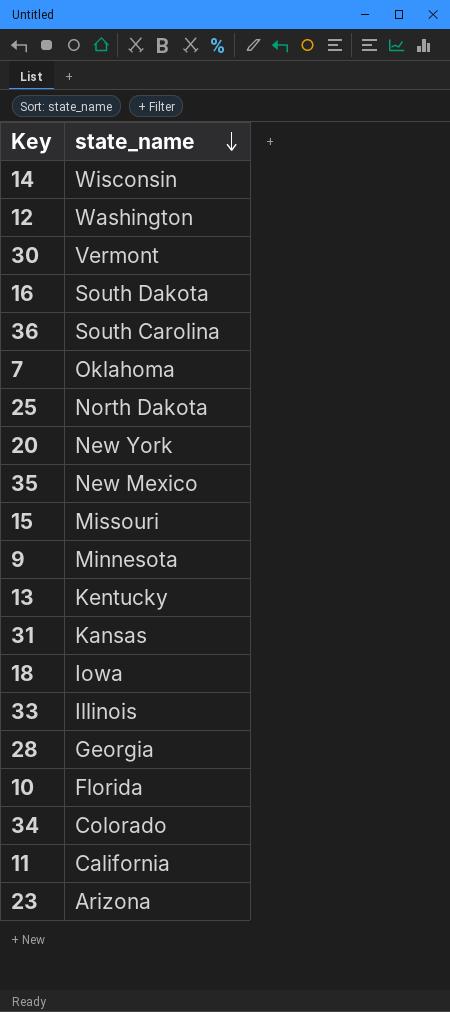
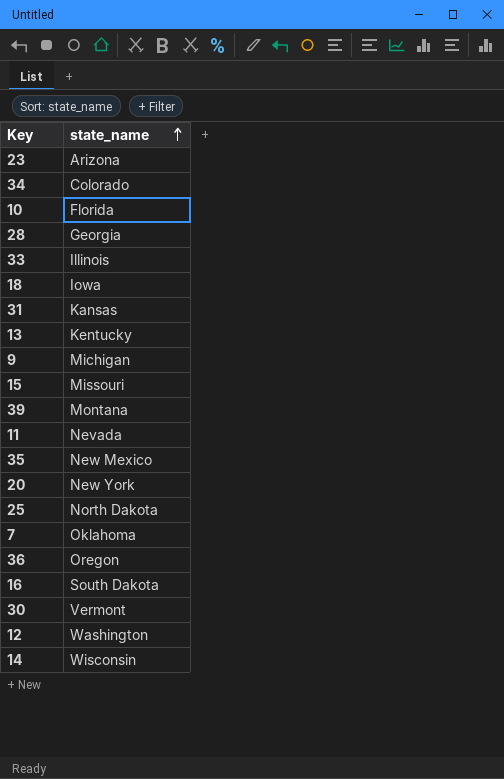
row order: state_name descending -> state_name ascending
9 | state_name: Minnesota -> Michigan
row 39: none -> Montana
11 | state_name: California -> Nevada
36 | state_name: South Carolina -> Oregon

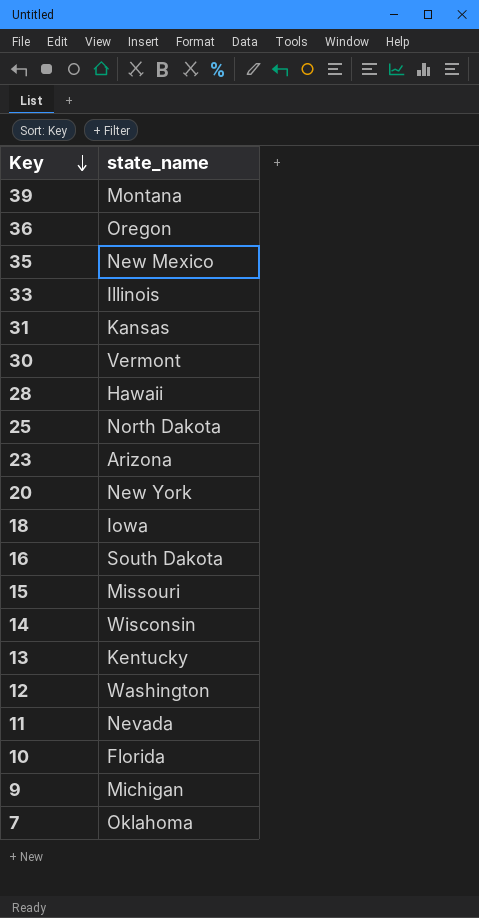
row order: state_name ascending -> Key descending
row 34: Colorado -> none
28 | state_name: Georgia -> Hawaii

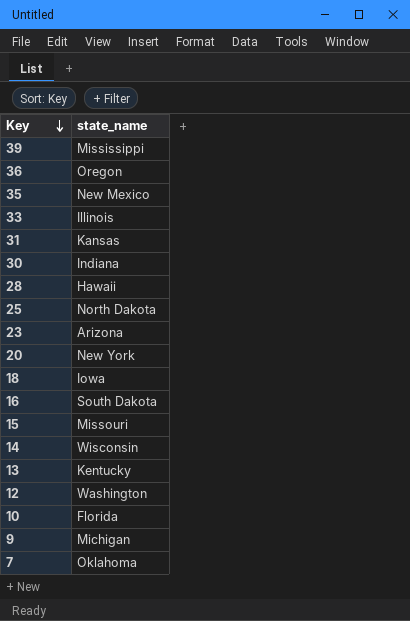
row 11: Nevada -> none
39 | state_name: Montana -> Mississippi
30 | state_name: Vermont -> Indiana

